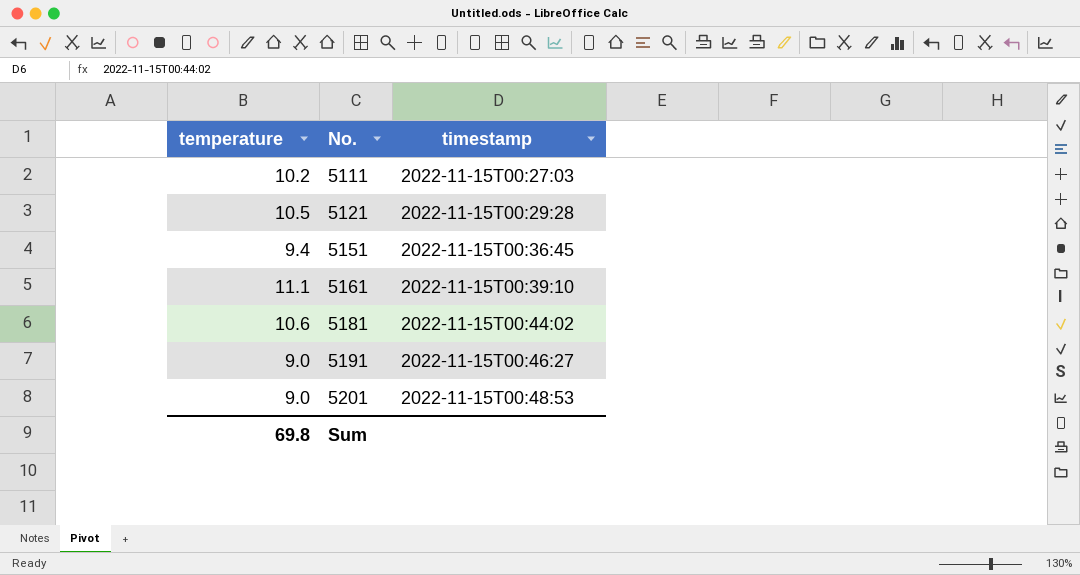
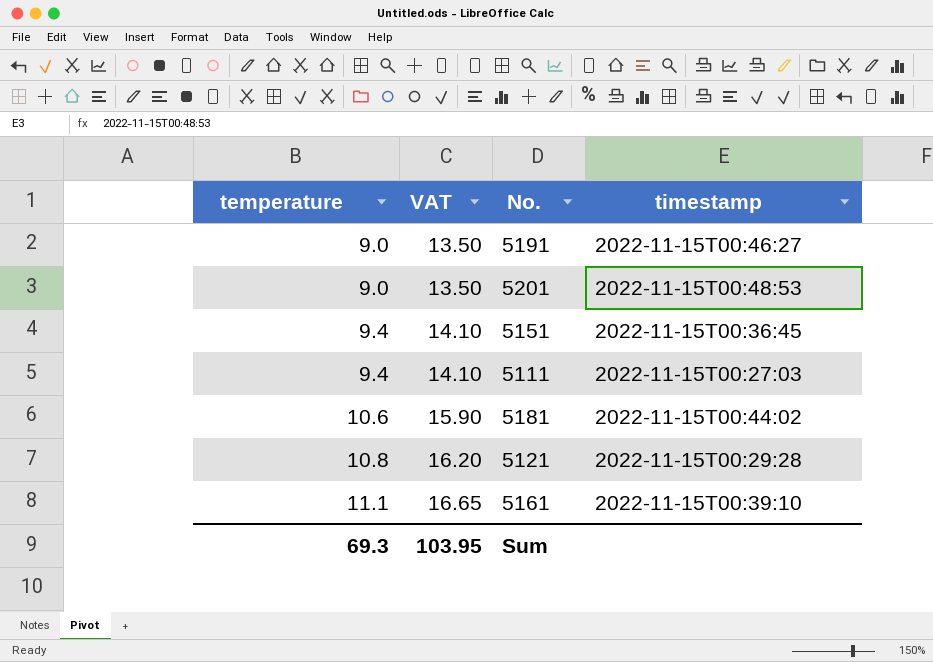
row order: No. ascending -> temperature ascending
column VAT | formula: none -> [temperature] * 1.5
5111 | temperature: 10.2 -> 9.4
5121 | temperature: 10.5 -> 10.8
Sum | temperature: 69.8 -> 69.3

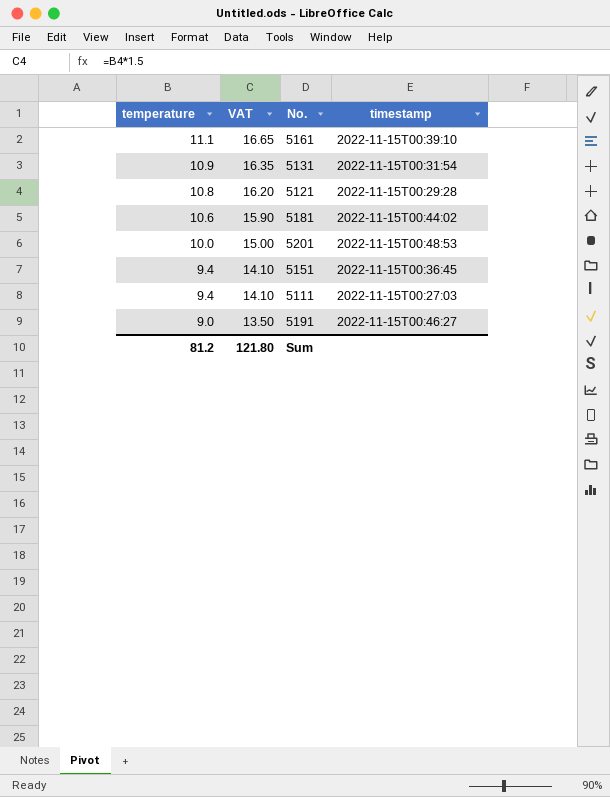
row order: temperature ascending -> temperature descending
row 5131: none -> 10.9 | 16.35 | 2022-11-15T00:31:54
5201 | temperature: 9.0 -> 10.0
5201 | VAT: 13.50 -> 15.00
Sum | temperature: 69.3 -> 81.2
Sum | VAT: 103.95 -> 121.80

